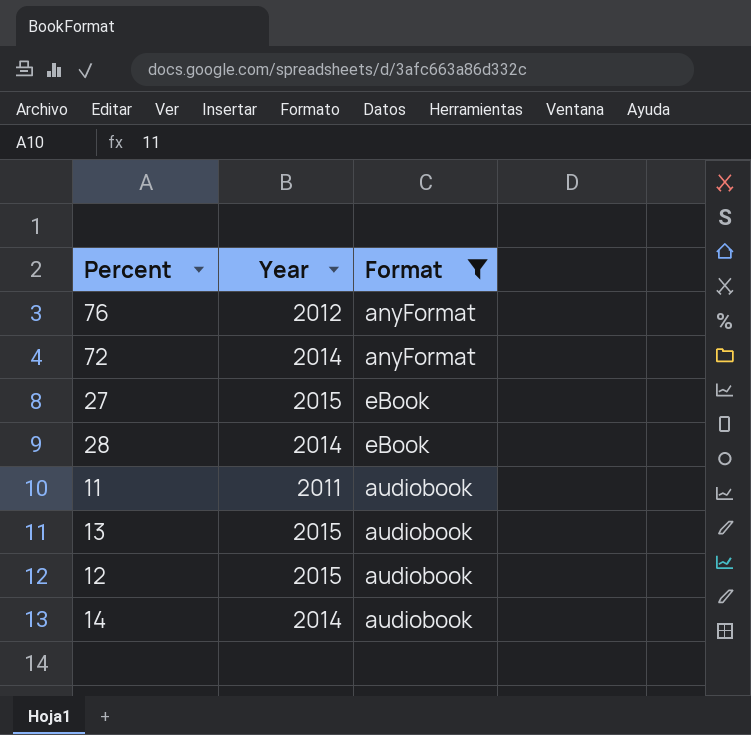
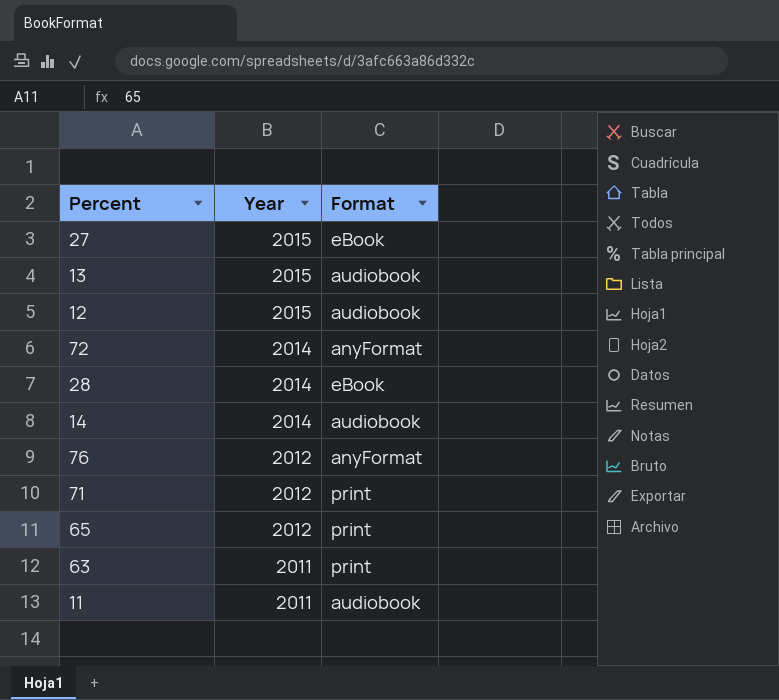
filter: Format != print -> none
row order: none -> Year descending

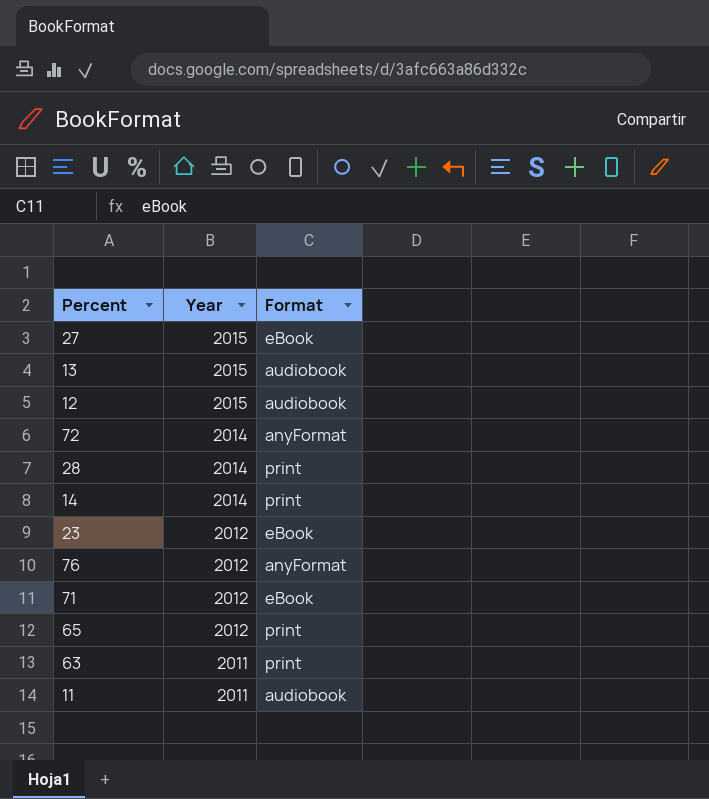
28 | Format: eBook -> print
14 | Format: audiobook -> print
row 23: none -> 2012 | eBook
71 | Format: print -> eBook

